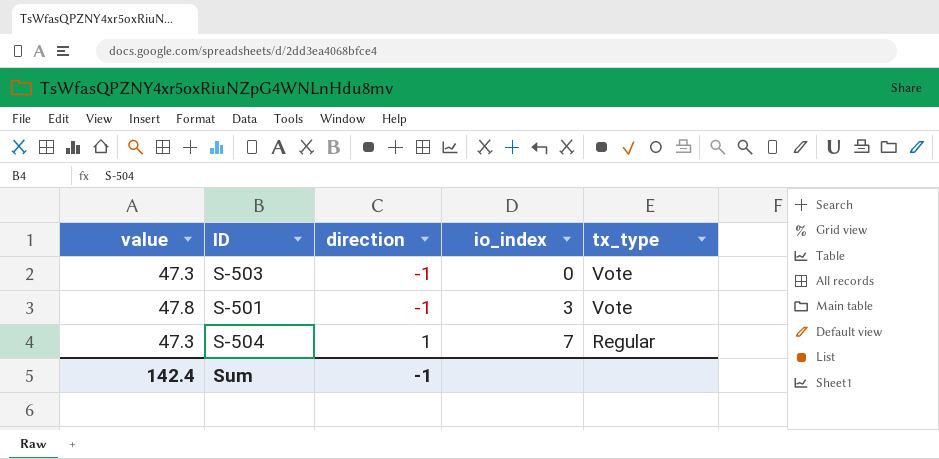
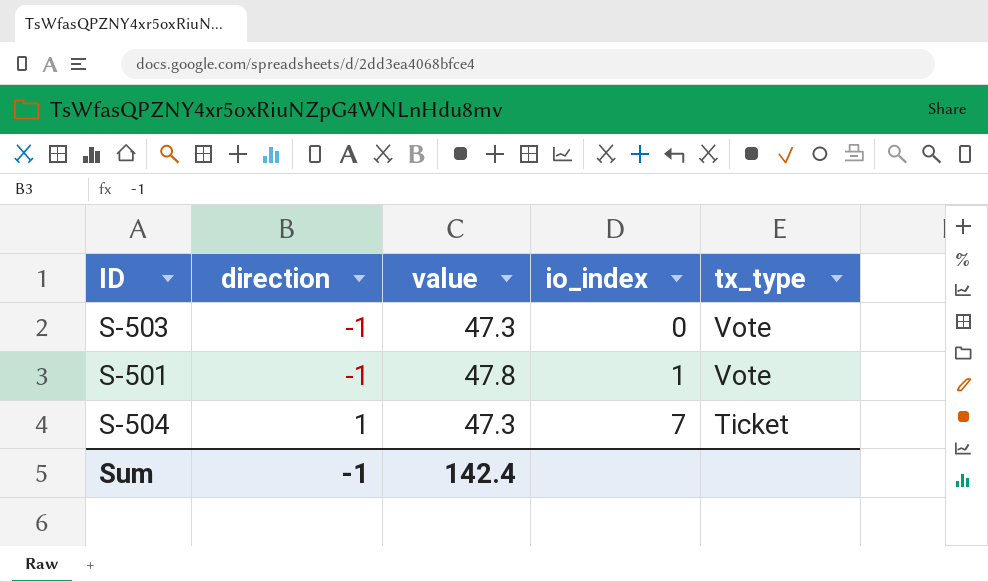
column value | position: 1 -> 3
S-501 | io_index: 3 -> 1
S-504 | tx_type: Regular -> Ticket

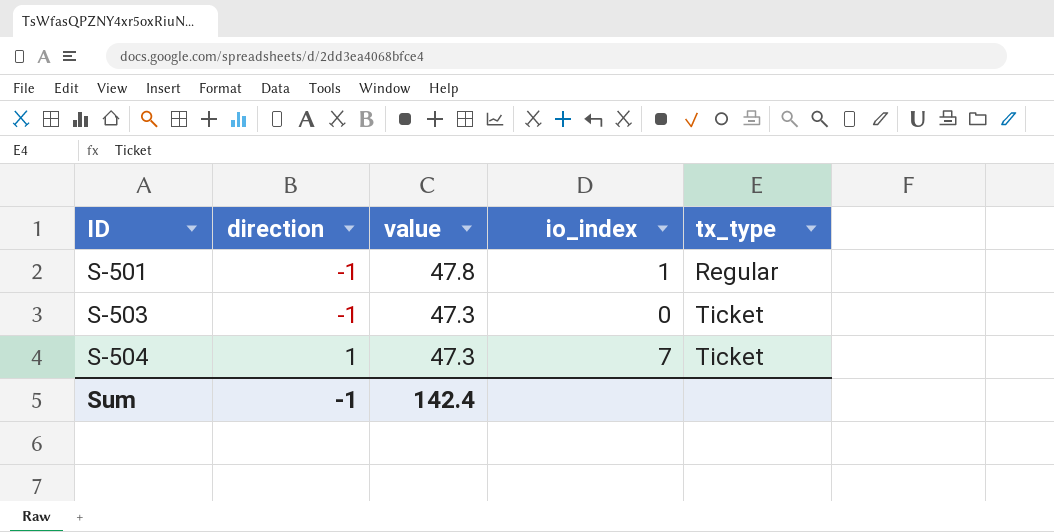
row order: direction ascending -> ID ascending
S-501 | tx_type: Vote -> Regular
S-503 | tx_type: Vote -> Ticket

